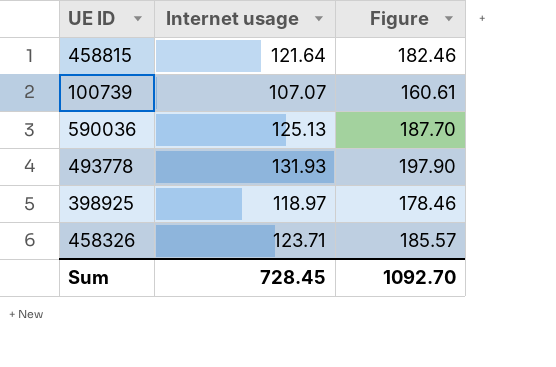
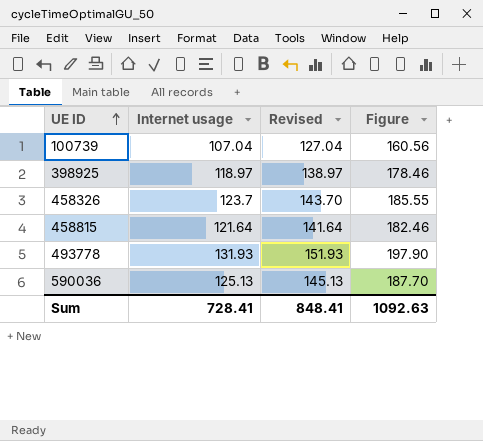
row order: none -> UE ID ascending
column Revised | formula: none -> [Internet usage] + 20
100739 | Internet usage: 107.07 -> 107.04
100739 | Figure: 160.61 -> 160.56
458326 | Internet usage: 123.71 -> 123.7
458326 | Figure: 185.57 -> 185.55
Sum | Internet usage: 728.45 -> 728.41
Sum | Figure: 1092.70 -> 1092.63

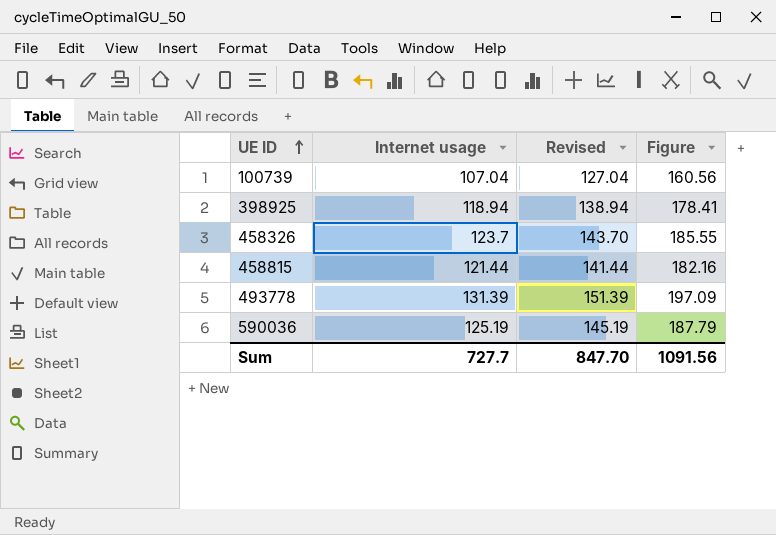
398925 | Internet usage: 118.97 -> 118.94
398925 | Revised: 138.97 -> 138.94
398925 | Figure: 178.46 -> 178.41
458815 | Internet usage: 121.64 -> 121.44
458815 | Revised: 141.64 -> 141.44
458815 | Figure: 182.46 -> 182.16
493778 | Internet usage: 131.93 -> 131.39
493778 | Revised: 151.93 -> 151.39
493778 | Figure: 197.90 -> 197.09
590036 | Internet usage: 125.13 -> 125.19
590036 | Revised: 145.13 -> 145.19
590036 | Figure: 187.70 -> 187.79
Sum | Internet usage: 728.41 -> 727.7
Sum | Revised: 848.41 -> 847.70
Sum | Figure: 1092.63 -> 1091.56

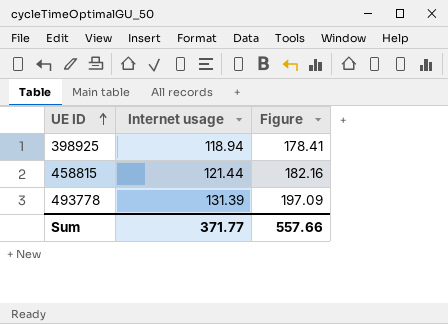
column Revised | formula: [Internet usage] + 20 -> none
row 100739: 107.04 | 127.04 | 160.56 -> none
row 458326: 123.7 | 143.70 | 185.55 -> none
row 590036: 125.19 | 145.19 | 187.79 -> none
Sum | Internet usage: 727.7 -> 371.77
Sum | Figure: 1091.56 -> 557.66

